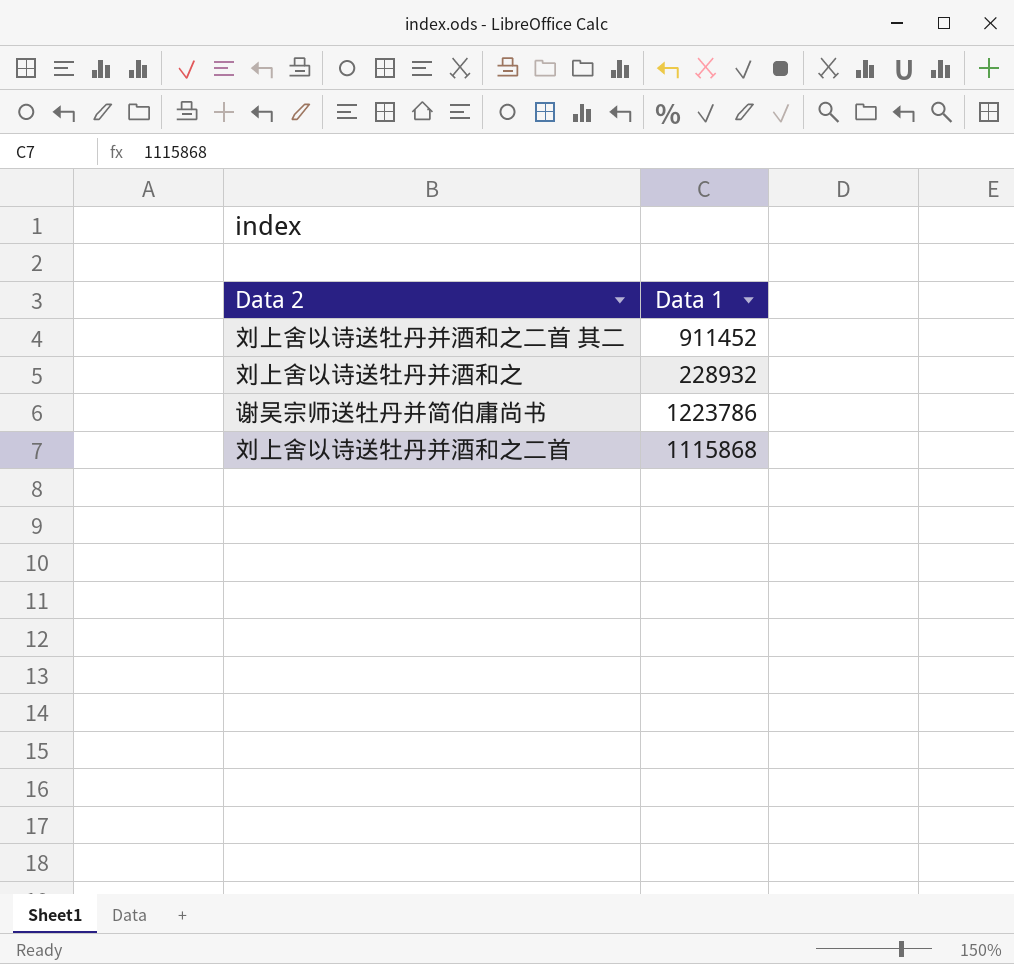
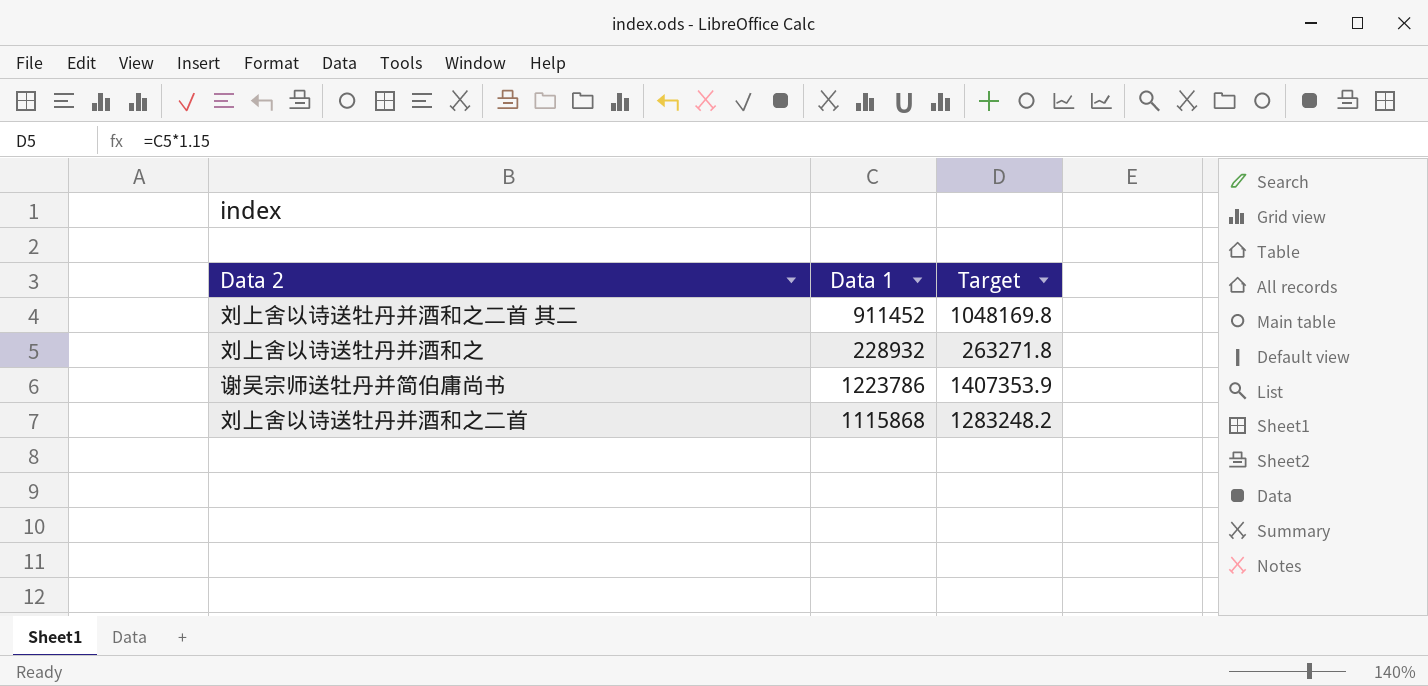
column Target | formula: none -> [Data 1] * 1.15

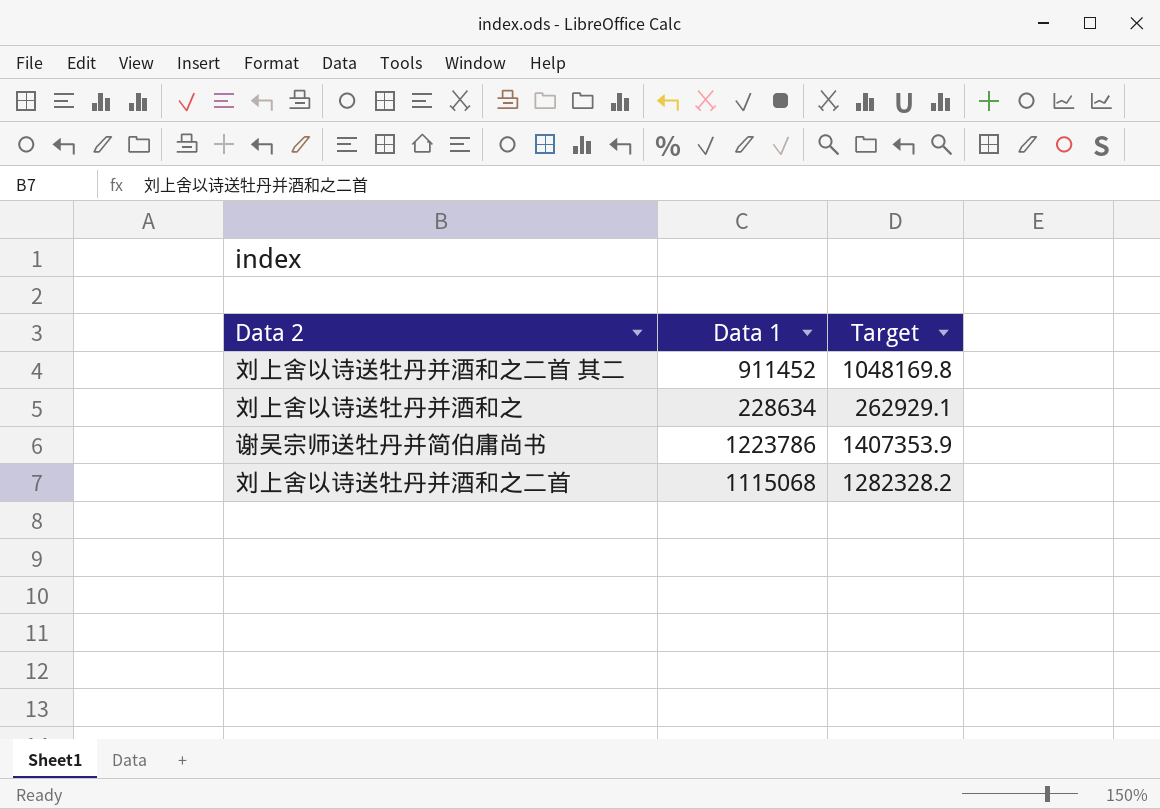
刘上舍以诗送牡丹并酒和之 | Data 1: 228932 -> 228634
刘上舍以诗送牡丹并酒和之 | Target: 263271.8 -> 262929.1
刘上舍以诗送牡丹并酒和之二首 | Data 1: 1115868 -> 1115068
刘上舍以诗送牡丹并酒和之二首 | Target: 1283248.2 -> 1282328.2

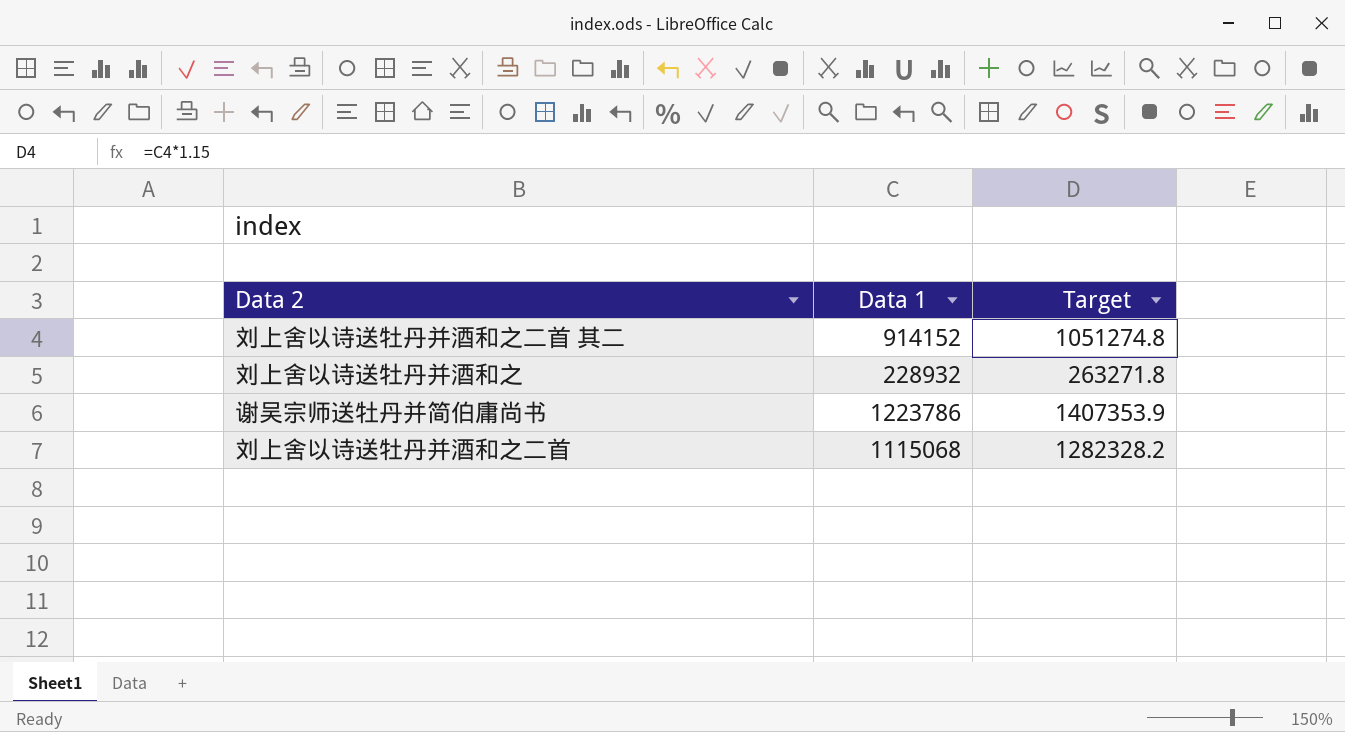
刘上舍以诗送牡丹并酒和之二首 其二 | Data 1: 911452 -> 914152
刘上舍以诗送牡丹并酒和之二首 其二 | Target: 1048169.8 -> 1051274.8
刘上舍以诗送牡丹并酒和之 | Data 1: 228634 -> 228932
刘上舍以诗送牡丹并酒和之 | Target: 262929.1 -> 263271.8

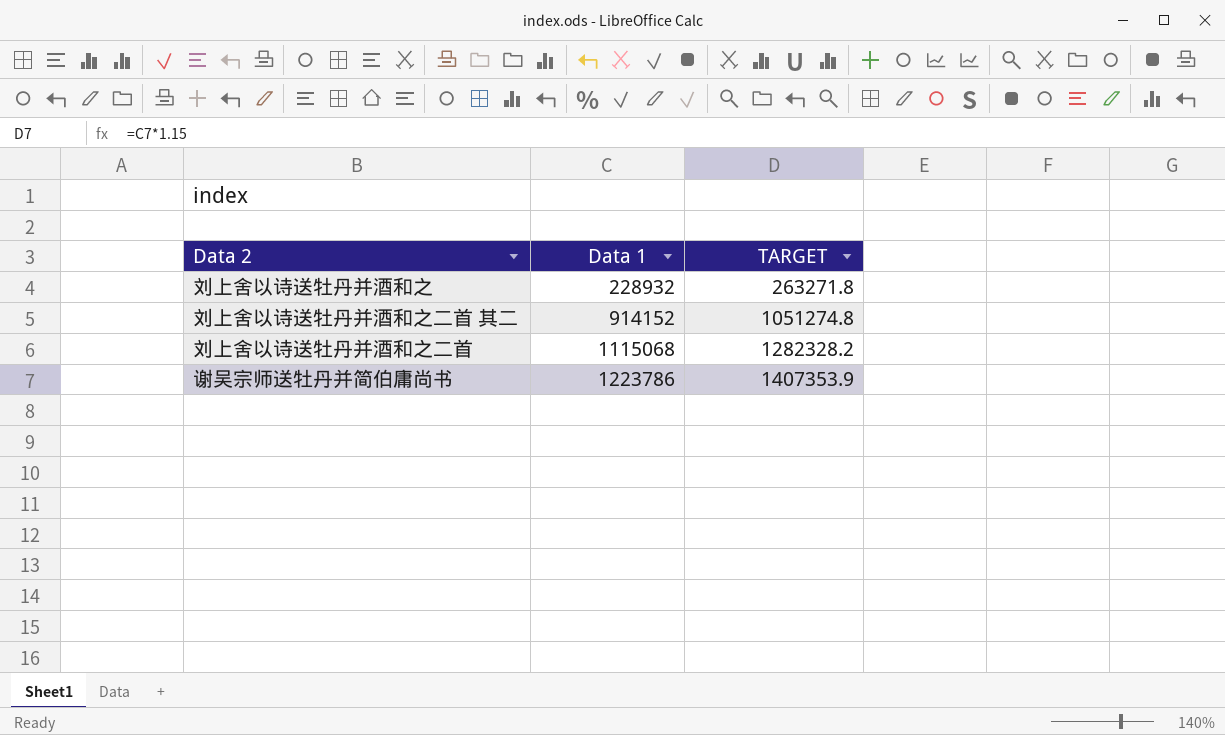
row order: none -> Data 1 ascending
column name: Target -> TARGET

